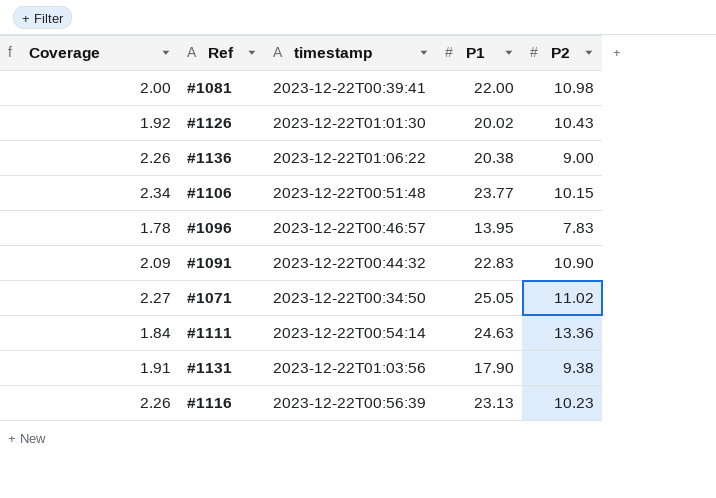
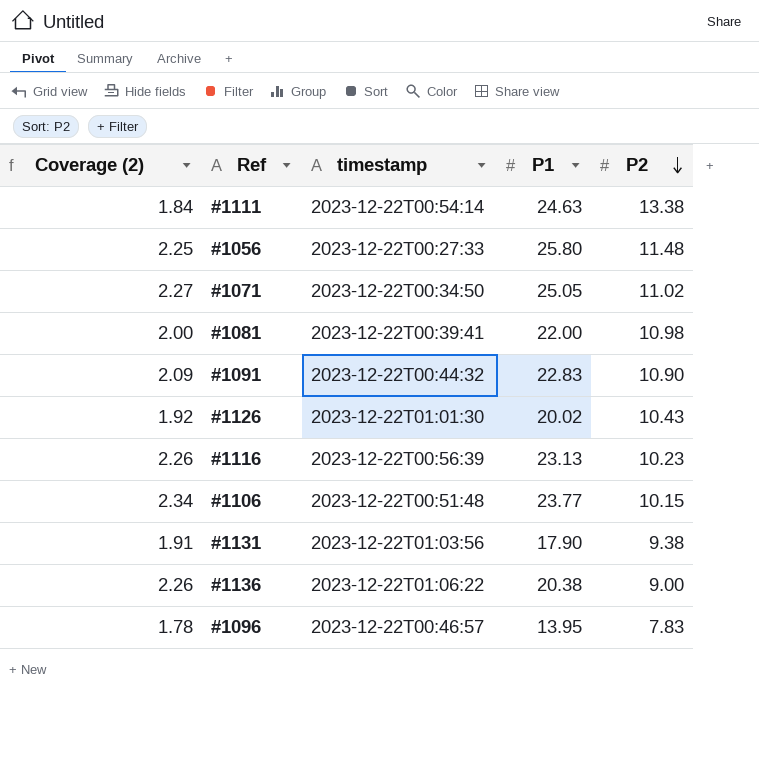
row order: none -> P2 descending
column name: Coverage -> Coverage (2)
#1111 | P2: 13.36 -> 13.38
row #1056: none -> 2.25 | 2023-12-22T00:27:33 | 25.80 | 11.48

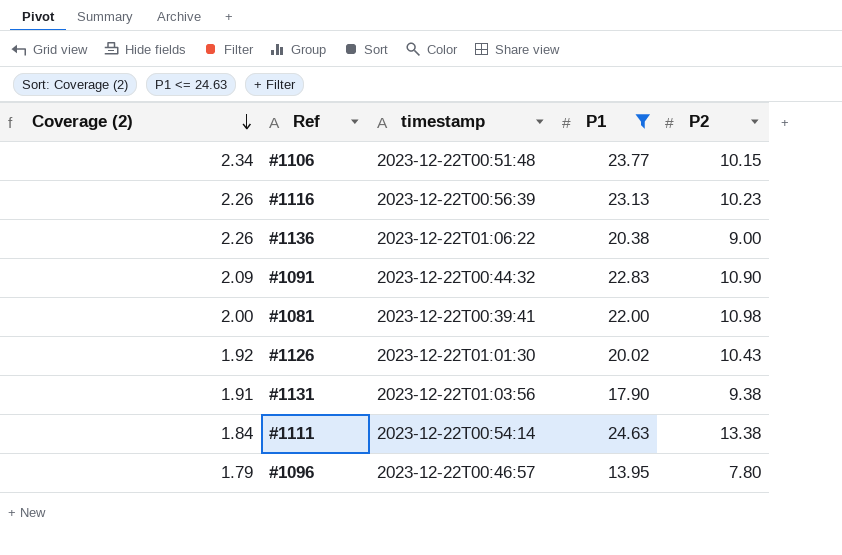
filter: none -> P1 <= 24.63
row order: P2 descending -> Coverage (2) descending
#1096 | Coverage (2): 1.78 -> 1.79
#1096 | P2: 7.83 -> 7.80

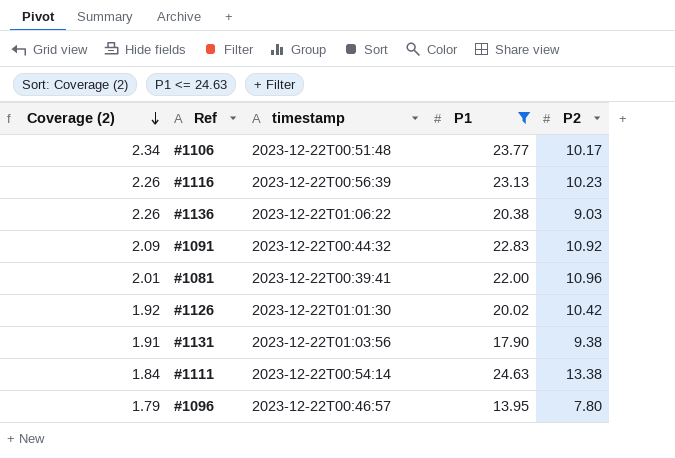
#1106 | P2: 10.15 -> 10.17
#1136 | P2: 9.00 -> 9.03
#1091 | P2: 10.90 -> 10.92
#1081 | Coverage (2): 2.00 -> 2.01
#1081 | P2: 10.98 -> 10.96
#1126 | P2: 10.43 -> 10.42

